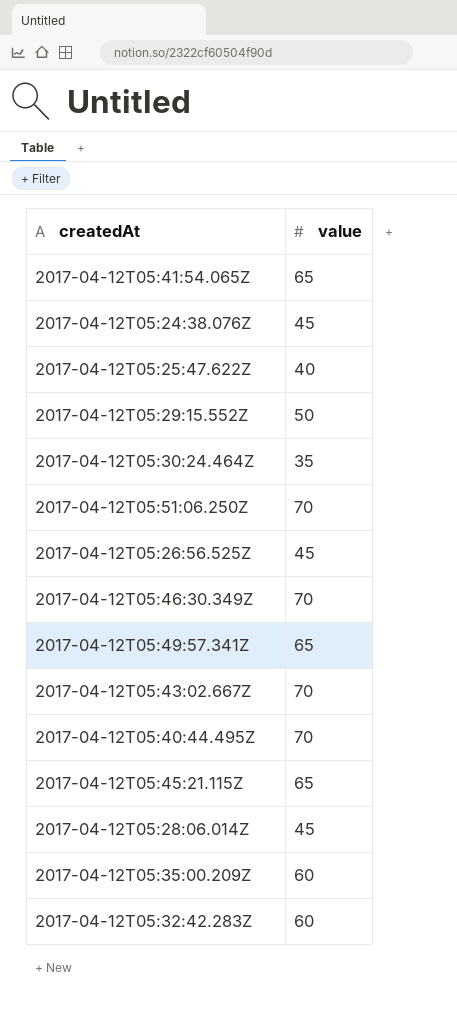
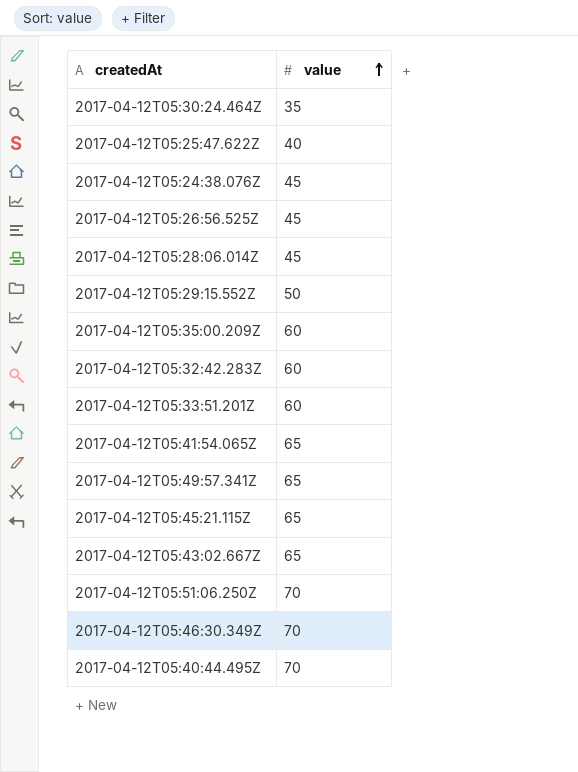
row order: none -> value ascending
row 2017-04-12T05:33:51.201Z: none -> 60
2017-04-12T05:43:02.667Z | value: 70 -> 65

